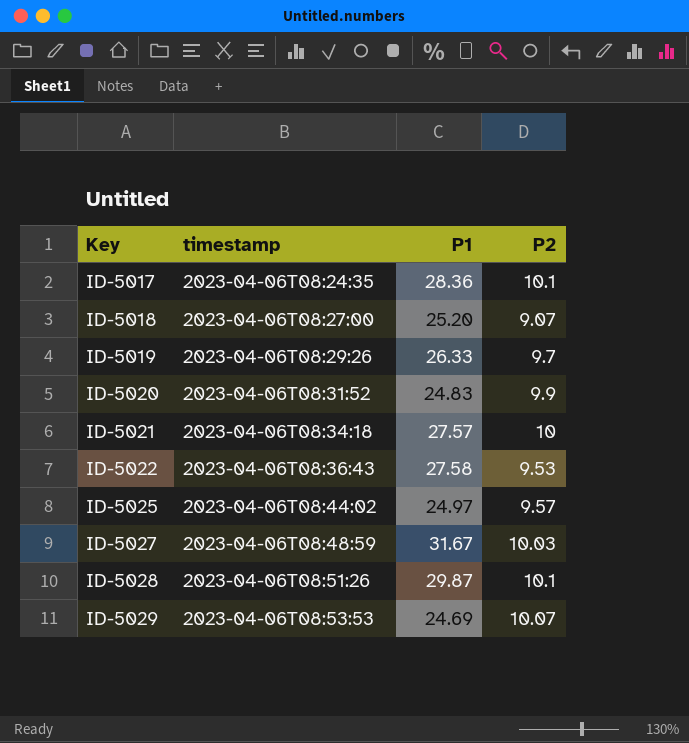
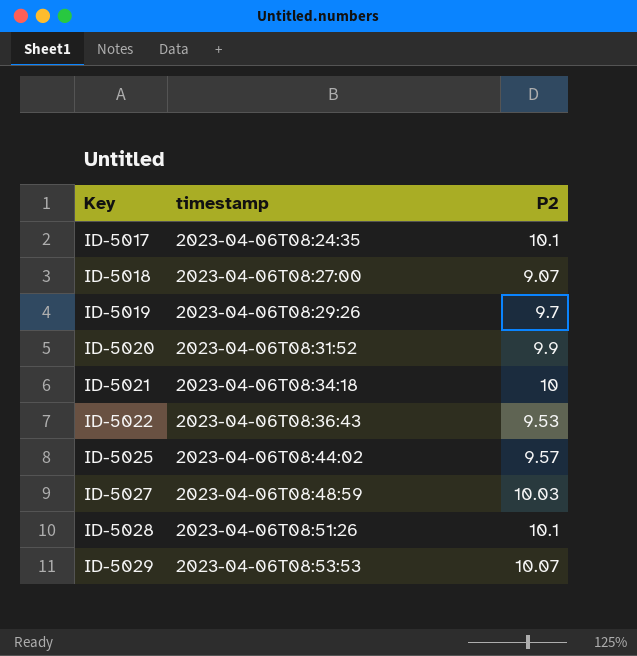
column P1 | position: 3 -> none

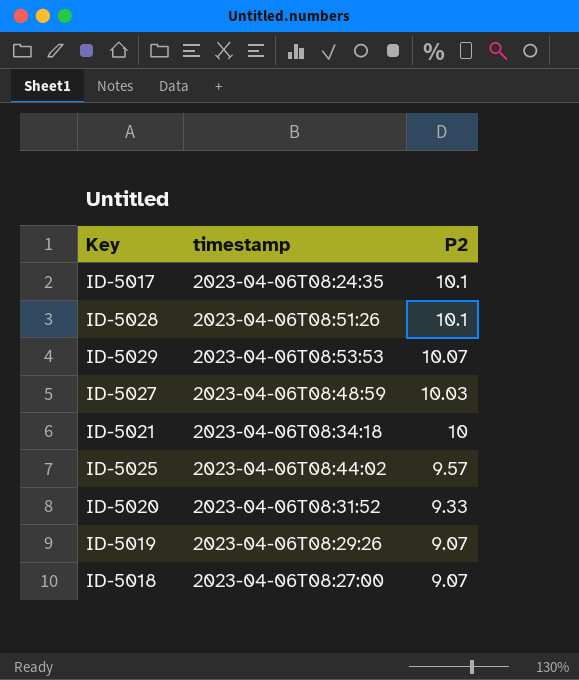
row order: Key ascending -> P2 descending
row ID-5022: 2023-04-06T08:36:43 | 9.53 -> none
ID-5020 | P2: 9.9 -> 9.33
ID-5019 | P2: 9.7 -> 9.07

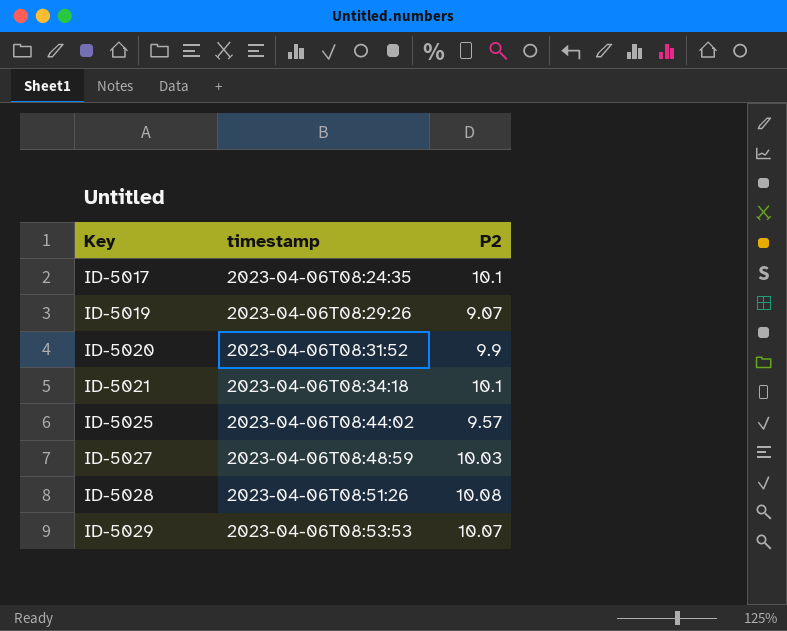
row order: P2 descending -> Key ascending
row ID-5018: 2023-04-06T08:27:00 | 9.07 -> none
ID-5020 | P2: 9.33 -> 9.9
ID-5021 | P2: 10 -> 10.1
ID-5028 | P2: 10.1 -> 10.08

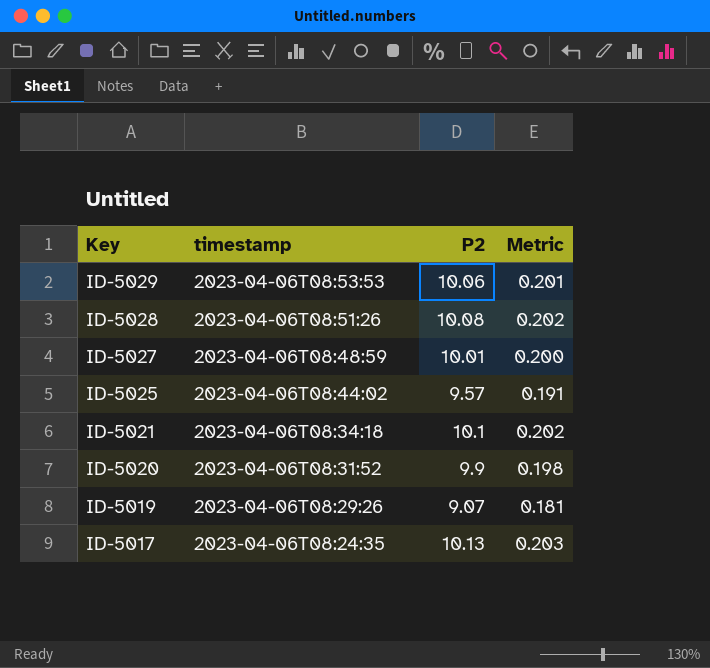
row order: Key ascending -> Key descending
column Metric | formula: none -> [P2] * 0.02
ID-5029 | P2: 10.07 -> 10.06
ID-5027 | P2: 10.03 -> 10.01
ID-5017 | P2: 10.1 -> 10.13

